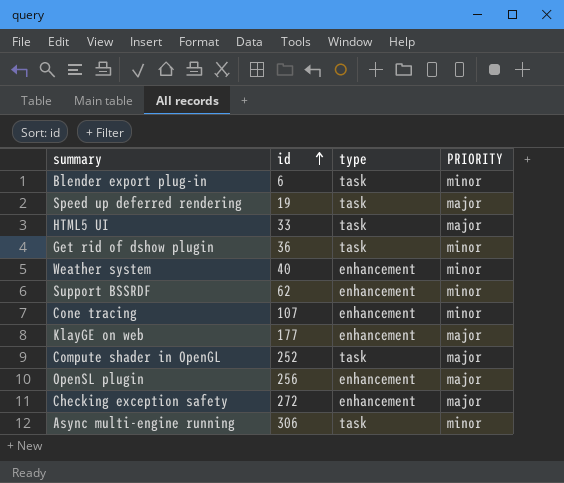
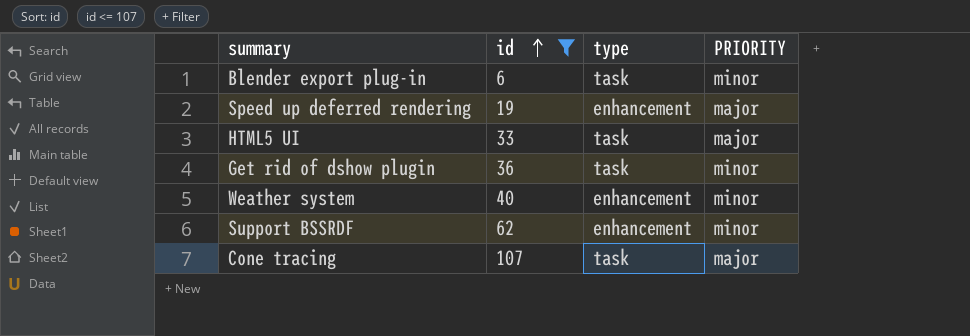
filter: none -> id <= 107
Speed up deferred rendering | type: task -> enhancement
Cone tracing | type: enhancement -> task
Cone tracing | PRIORITY: minor -> major

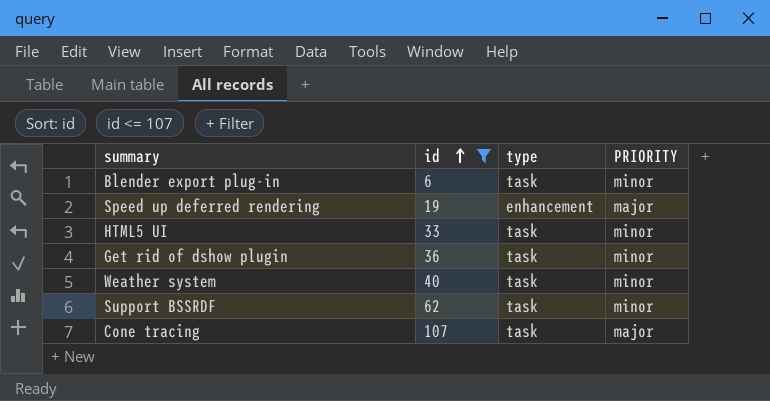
HTML5 UI | PRIORITY: major -> minor
Weather system | type: enhancement -> task
Support BSSRDF | type: enhancement -> task

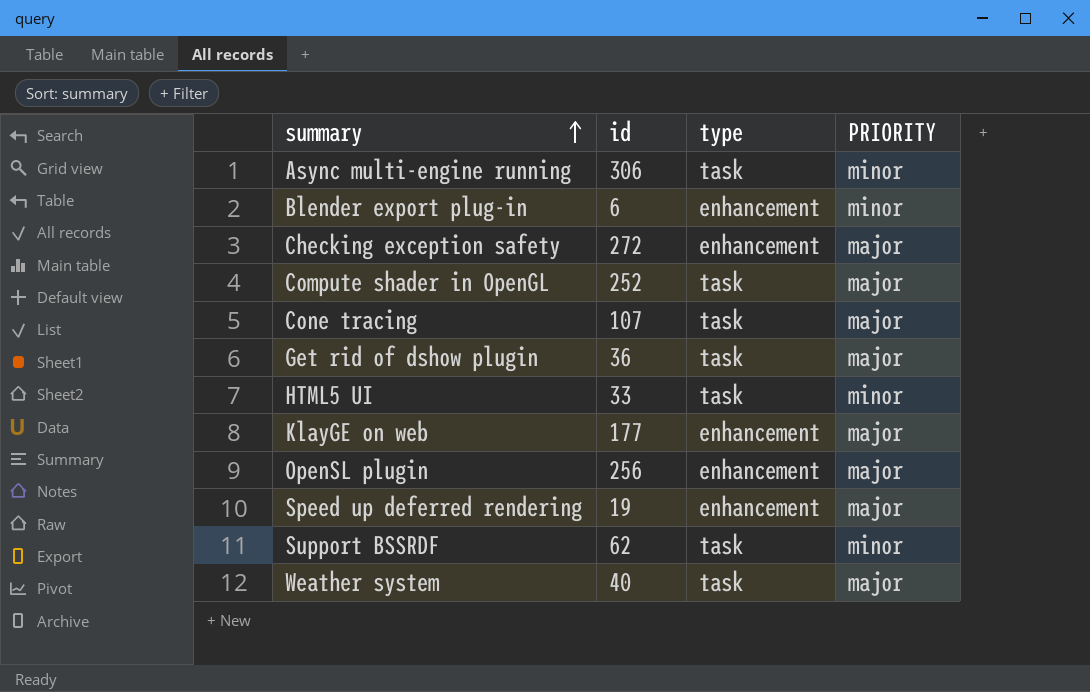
filter: id <= 107 -> none
row order: id ascending -> summary ascending
Blender export plug-in | type: task -> enhancement
Get rid of dshow plugin | PRIORITY: minor -> major
Weather system | PRIORITY: minor -> major

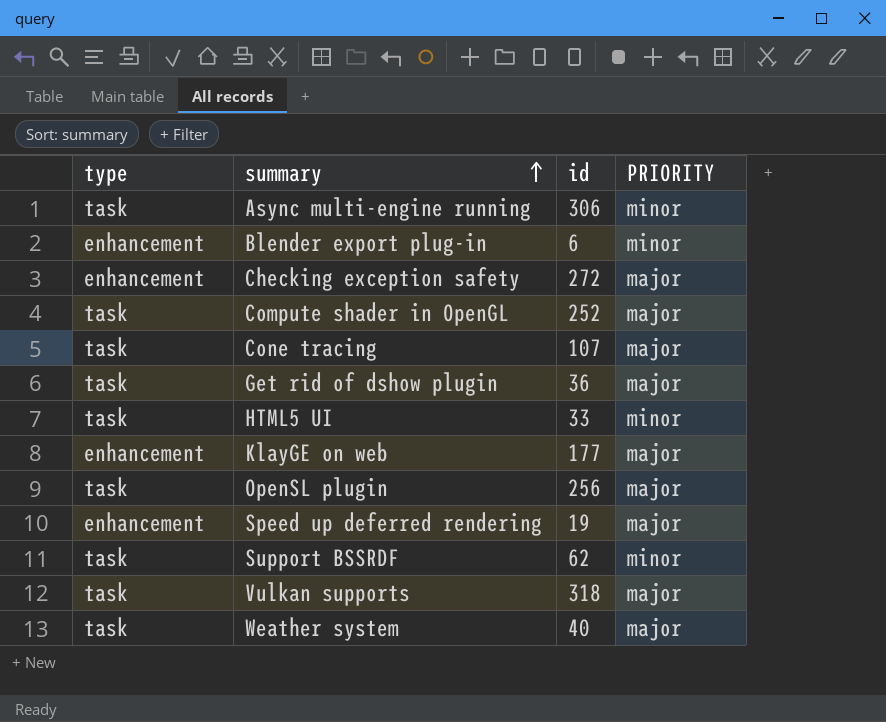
column type | position: 3 -> 1
OpenSL plugin | type: enhancement -> task
row Vulkan supports: none -> task | 318 | major

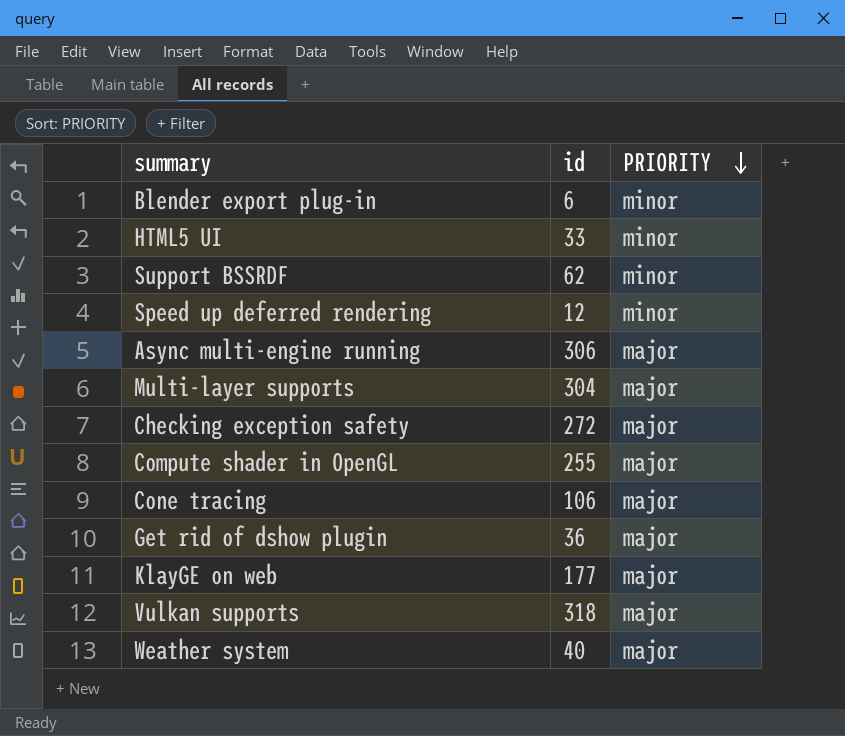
row order: summary ascending -> PRIORITY descending
column type | position: 1 -> none
row OpenSL plugin: task | 256 | major -> none
Speed up deferred rendering | id: 19 -> 12
Speed up deferred rendering | PRIORITY: major -> minor
Async multi-engine running | PRIORITY: minor -> major
row Multi-layer supports: none -> 304 | major
Compute shader in OpenGL | id: 252 -> 255
Cone tracing | id: 107 -> 106

